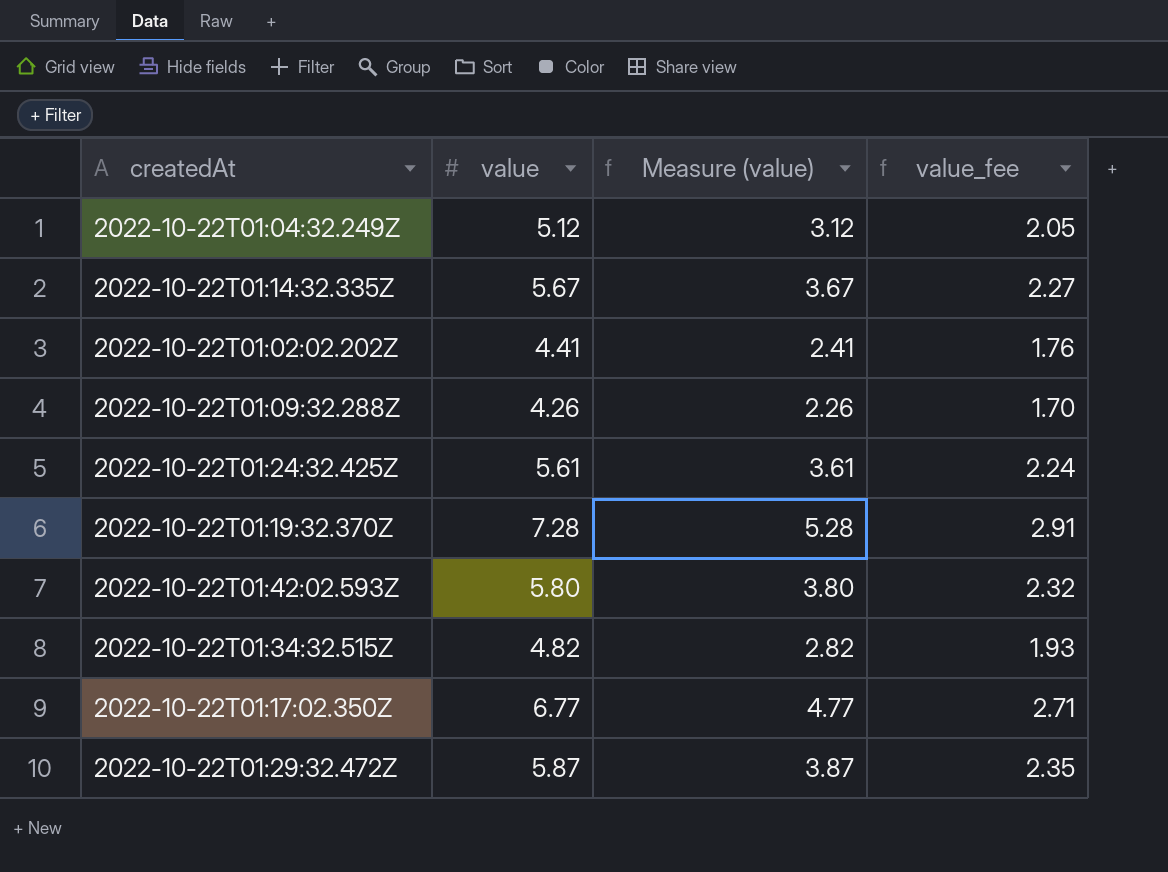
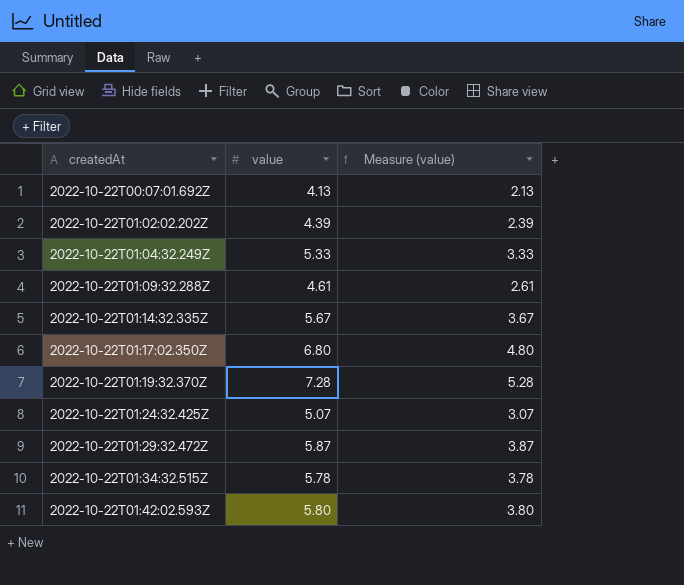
row order: none -> createdAt ascending
column value_fee | formula: [value] * 0.4 -> none
row 2022-10-22T00:07:01.692Z: none -> 4.13 | 2.13
2022-10-22T01:02:02.202Z | value: 4.41 -> 4.39
2022-10-22T01:02:02.202Z | Measure (value): 2.41 -> 2.39
2022-10-22T01:04:32.249Z | value: 5.12 -> 5.33
2022-10-22T01:04:32.249Z | Measure (value): 3.12 -> 3.33
2022-10-22T01:09:32.288Z | value: 4.26 -> 4.61
2022-10-22T01:09:32.288Z | Measure (value): 2.26 -> 2.61
2022-10-22T01:17:02.350Z | value: 6.77 -> 6.80
2022-10-22T01:17:02.350Z | Measure (value): 4.77 -> 4.80
2022-10-22T01:24:32.425Z | value: 5.61 -> 5.07
2022-10-22T01:24:32.425Z | Measure (value): 3.61 -> 3.07
2022-10-22T01:34:32.515Z | value: 4.82 -> 5.78
2022-10-22T01:34:32.515Z | Measure (value): 2.82 -> 3.78

